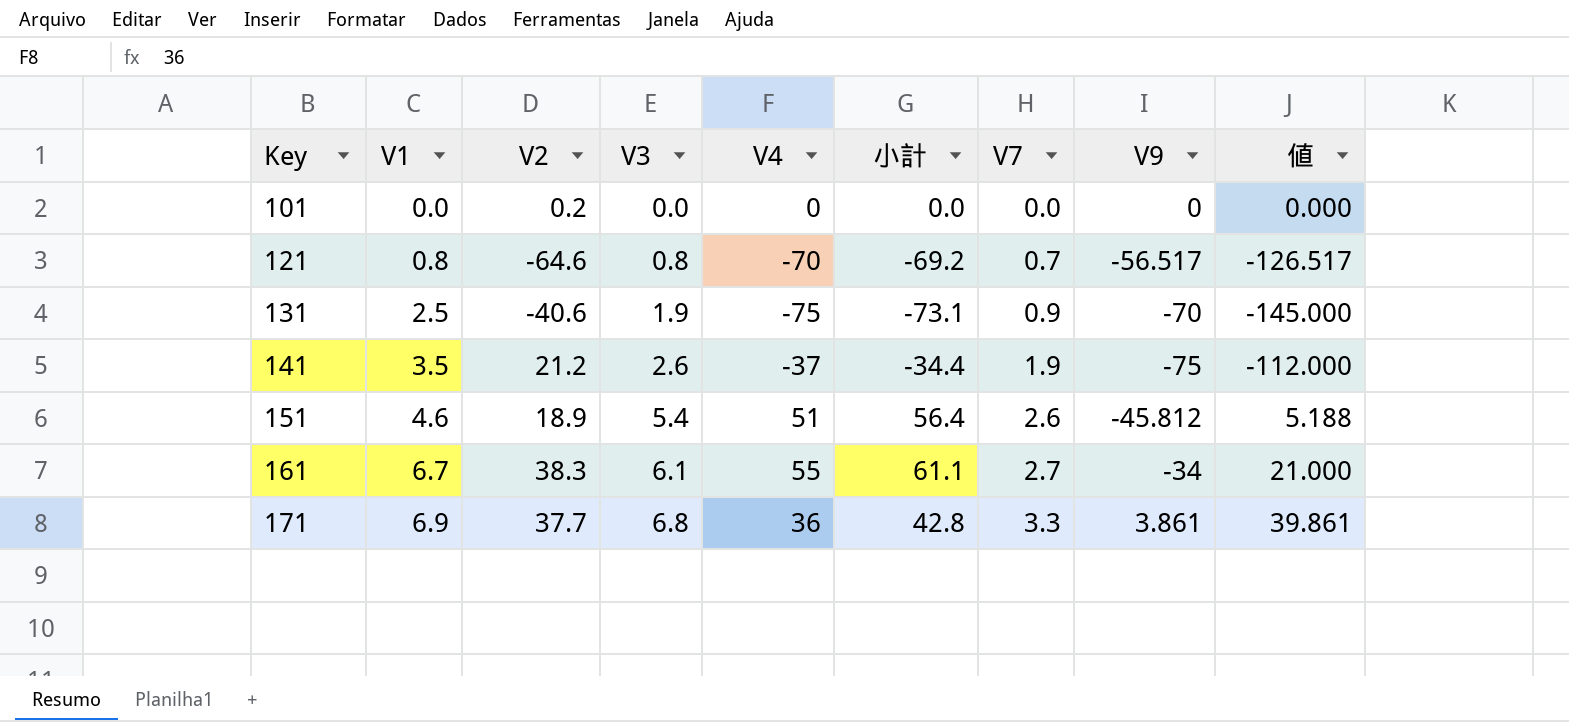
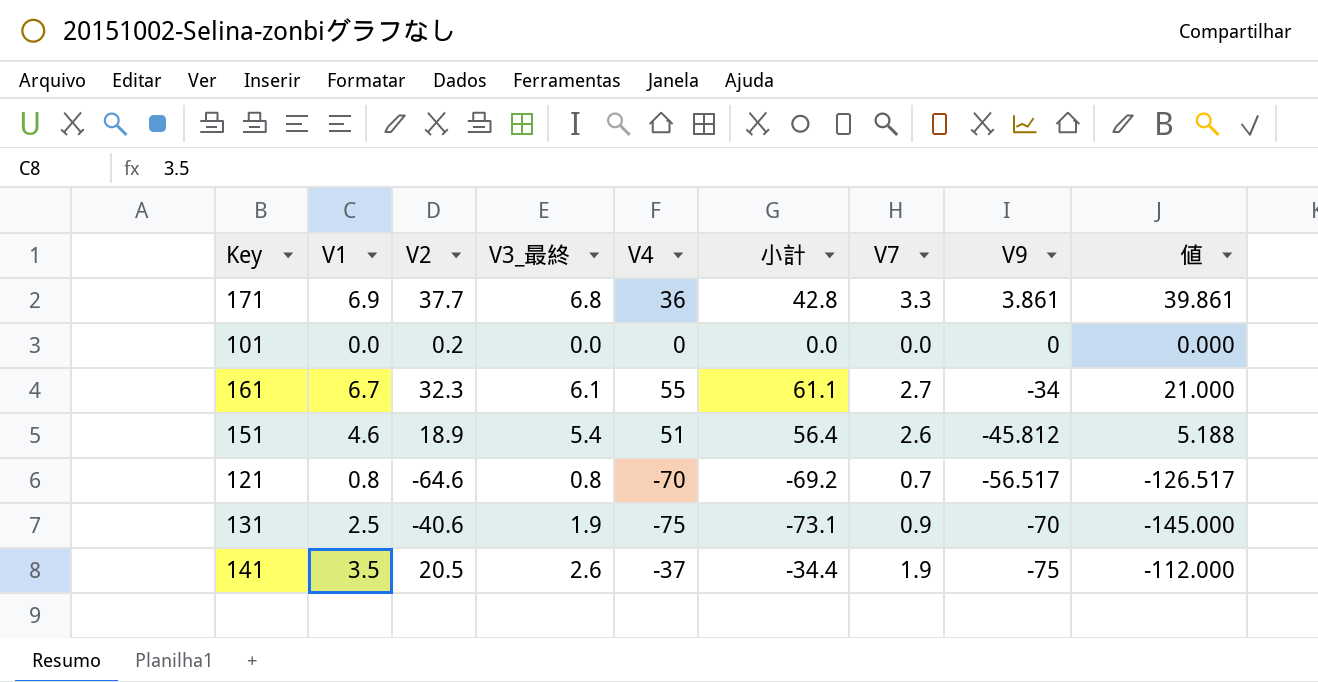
row order: Key ascending -> V9 descending
column name: V3 -> V3_最終
161 | V2: 38.3 -> 32.3
141 | V2: 21.2 -> 20.5

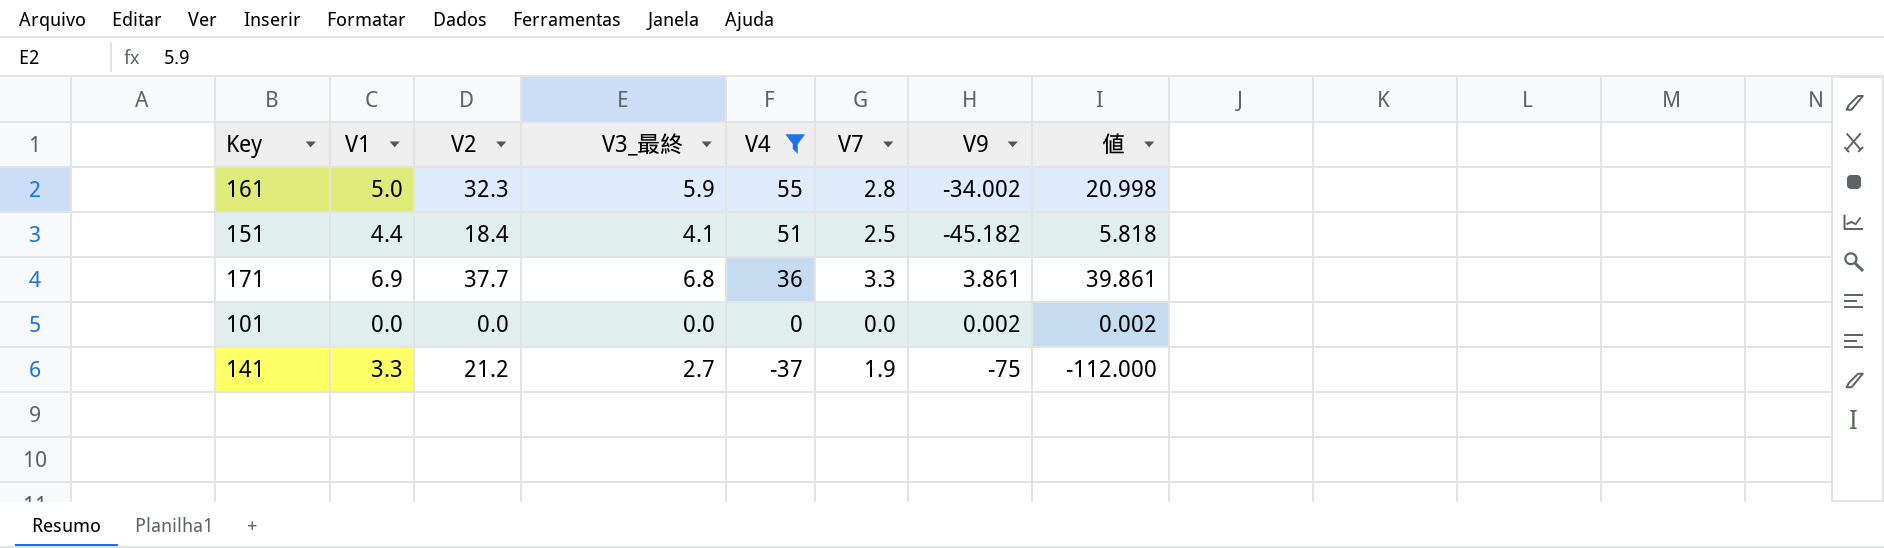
filter: none -> V4 >= -37
row order: V9 descending -> V4 descending
column 小計 | formula: [V3_最終] + [V4] -> none
161 | V1: 6.7 -> 5.0
161 | V3_最終: 6.1 -> 5.9
161 | V7: 2.7 -> 2.8
161 | V9: -34 -> -34.002
161 | 値: 21.000 -> 20.998
151 | V1: 4.6 -> 4.4
151 | V2: 18.9 -> 18.4
151 | V3_最終: 5.4 -> 4.1
151 | V7: 2.6 -> 2.5
151 | V9: -45.812 -> -45.182
151 | 値: 5.188 -> 5.818
101 | V2: 0.2 -> 0.0
101 | V9: 0 -> 0.002
101 | 値: 0.000 -> 0.002
141 | V1: 3.5 -> 3.3
141 | V2: 20.5 -> 21.2
141 | V3_最終: 2.6 -> 2.7

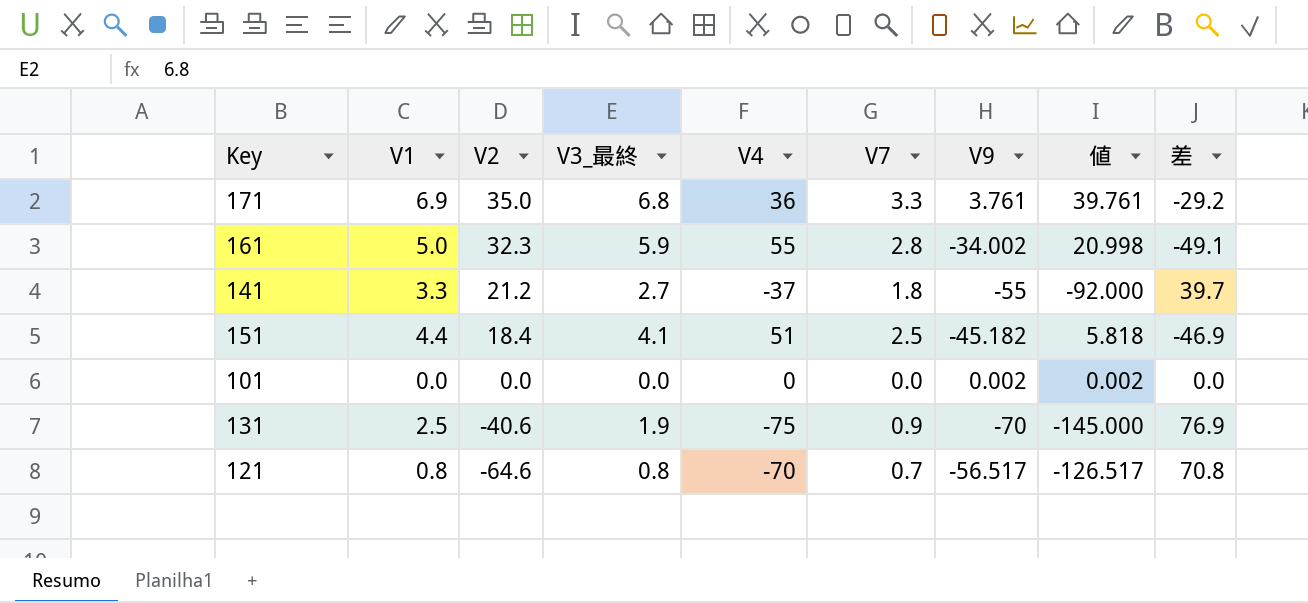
filter: V4 >= -37 -> none
row order: V4 descending -> V2 descending
column 差 | formula: none -> [V3_最終] - [V4]
171 | V2: 37.7 -> 35.0
171 | V9: 3.861 -> 3.761
171 | 値: 39.861 -> 39.761
141 | V7: 1.9 -> 1.8
141 | V9: -75 -> -55
141 | 値: -112.000 -> -92.000

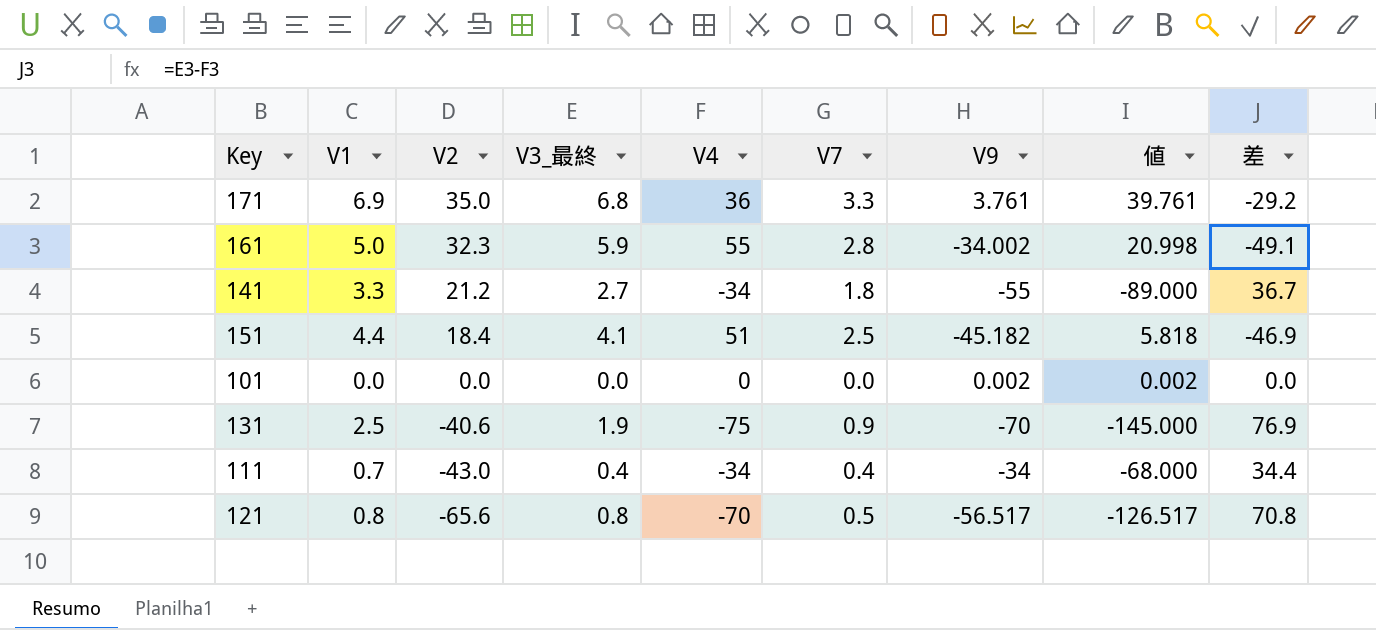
141 | V4: -37 -> -34
141 | 値: -92.000 -> -89.000
141 | 差: 39.7 -> 36.7
row 111: none -> 0.7 | -43.0 | 0.4 | -34 | 0.4 | -34 | -68.000 | 34.4
121 | V2: -64.6 -> -65.6
121 | V7: 0.7 -> 0.5

